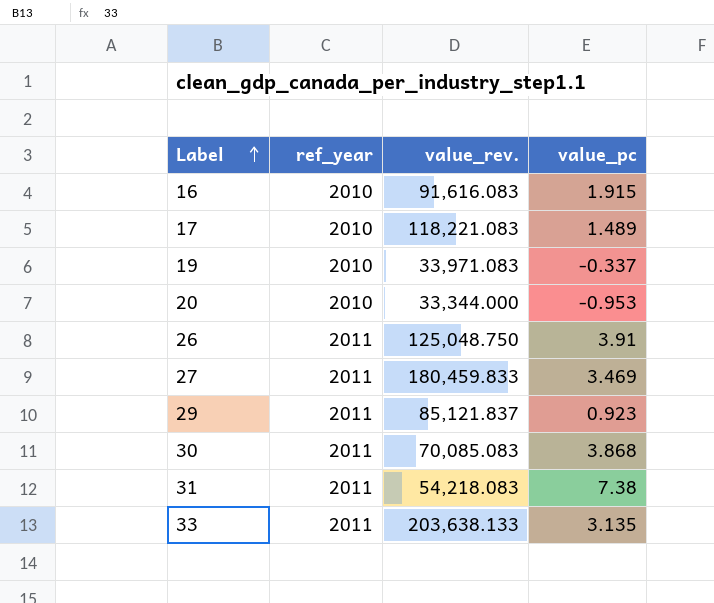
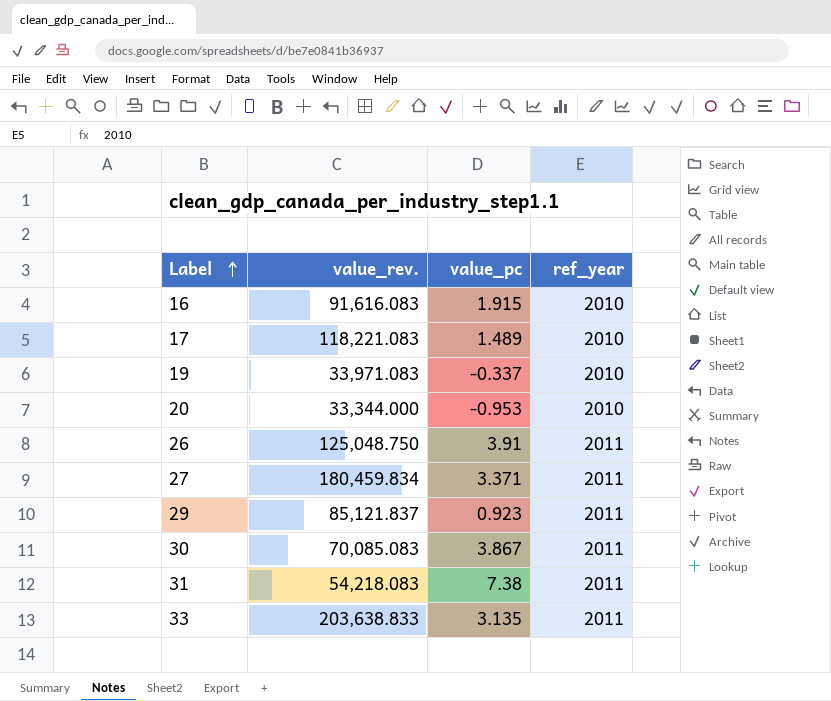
column ref_year | position: 2 -> 4
27 | value_rev.: 180,459.833 -> 180,459.834
27 | value_pc: 3.469 -> 3.371
30 | value_pc: 3.868 -> 3.867
33 | value_rev.: 203,638.133 -> 203,638.833

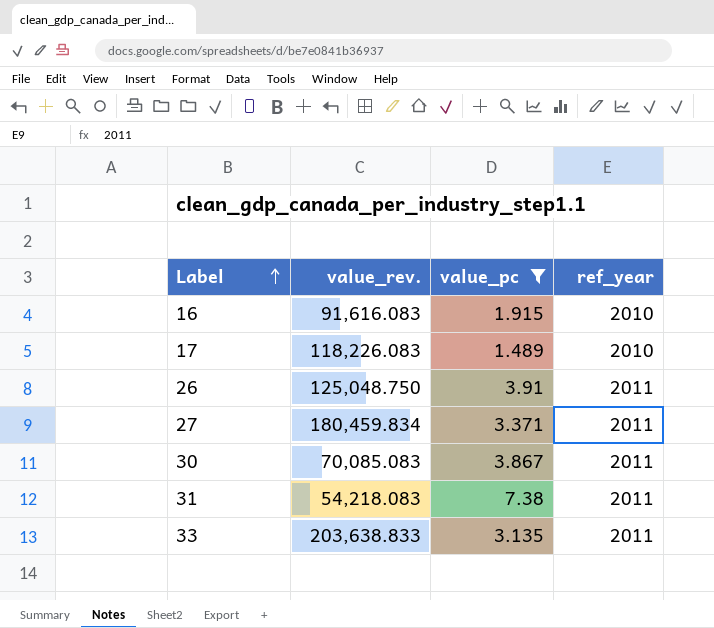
filter: none -> value_pc >= 1.489
17 | value_rev.: 118,221.083 -> 118,226.083

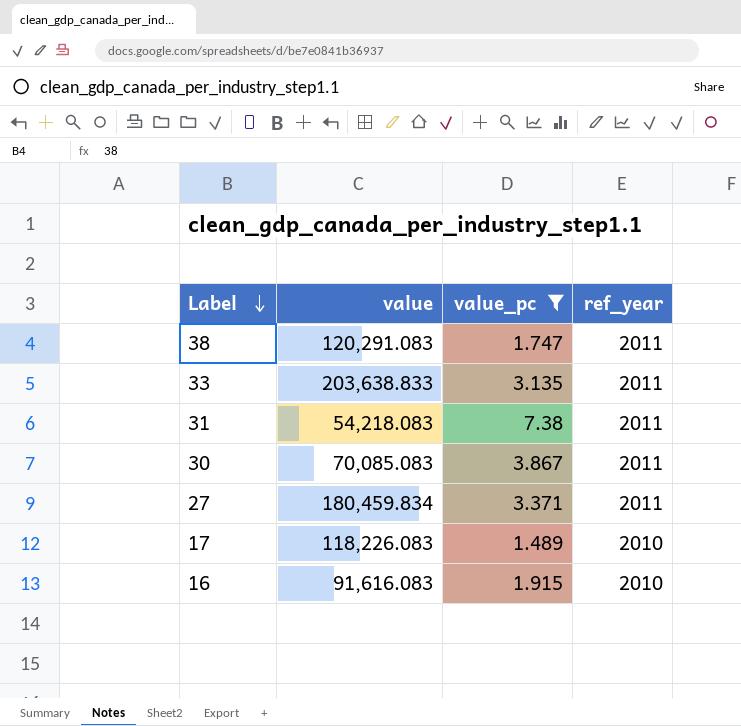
row order: Label ascending -> Label descending
column name: value_rev. -> value
row 26: 125,048.750 | 3.91 | 2011 -> none
row 38: none -> 120,291.083 | 1.747 | 2011

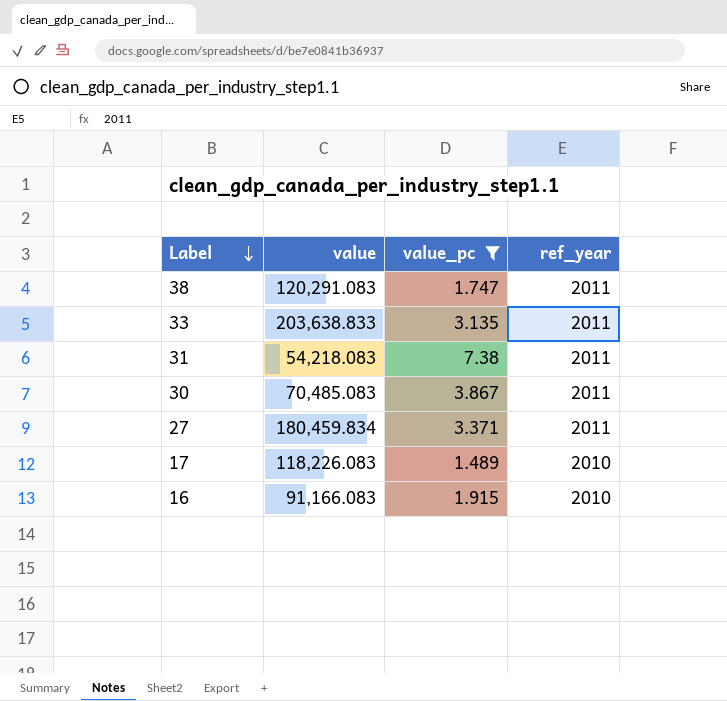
30 | value: 70,085.083 -> 70,485.083
16 | value: 91,616.083 -> 91,166.083

